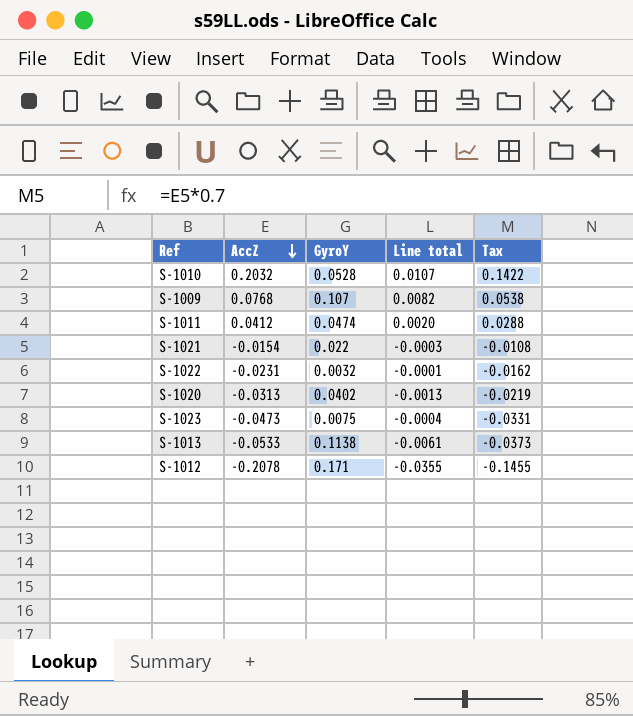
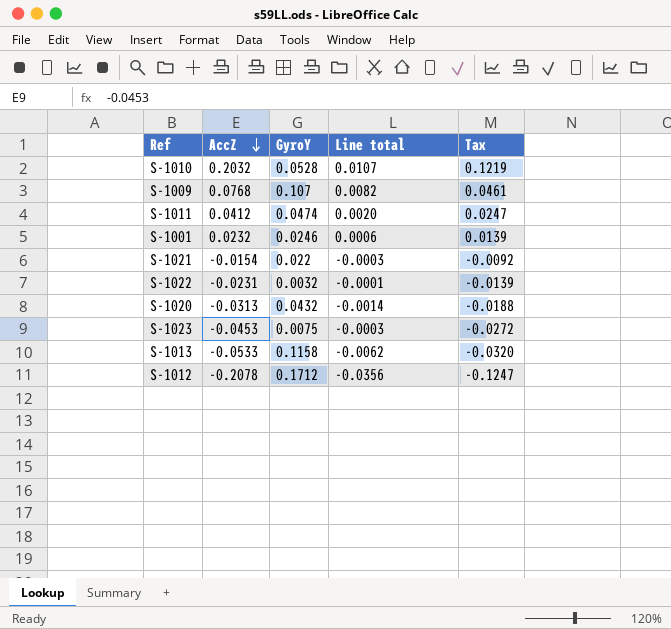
column Tax | formula: [AccZ] * 0.7 -> [AccZ] * 0.6
row S-1001: none -> 0.0232 | 0.0246 | 0.0006 | 0.0139
S-1020 | GyroY: 0.0402 -> 0.0432
S-1020 | Line total: -0.0013 -> -0.0014
S-1023 | AccZ: -0.0473 -> -0.0453
S-1023 | Line total: -0.0004 -> -0.0003
S-1013 | GyroY: 0.1138 -> 0.1158
S-1013 | Line total: -0.0061 -> -0.0062
S-1012 | GyroY: 0.171 -> 0.1712
S-1012 | Line total: -0.0355 -> -0.0356

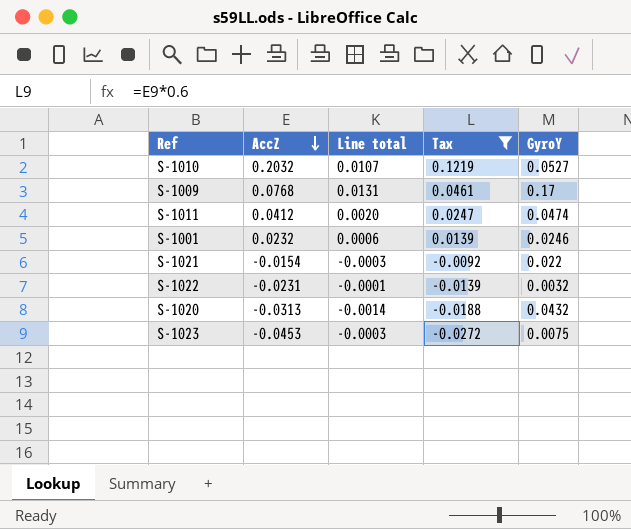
filter: none -> Tax >= -0.0272
column GyroY | position: 3 -> 5
S-1010 | GyroY: 0.0528 -> 0.0527
S-1009 | Line total: 0.0082 -> 0.0131
S-1009 | GyroY: 0.107 -> 0.17

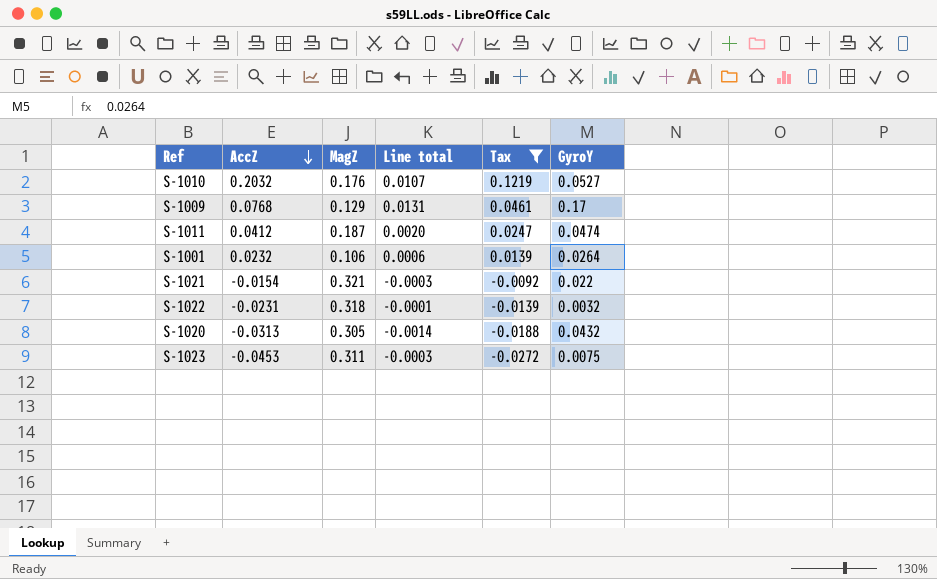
column MagZ | position: none -> 3
S-1001 | GyroY: 0.0246 -> 0.0264

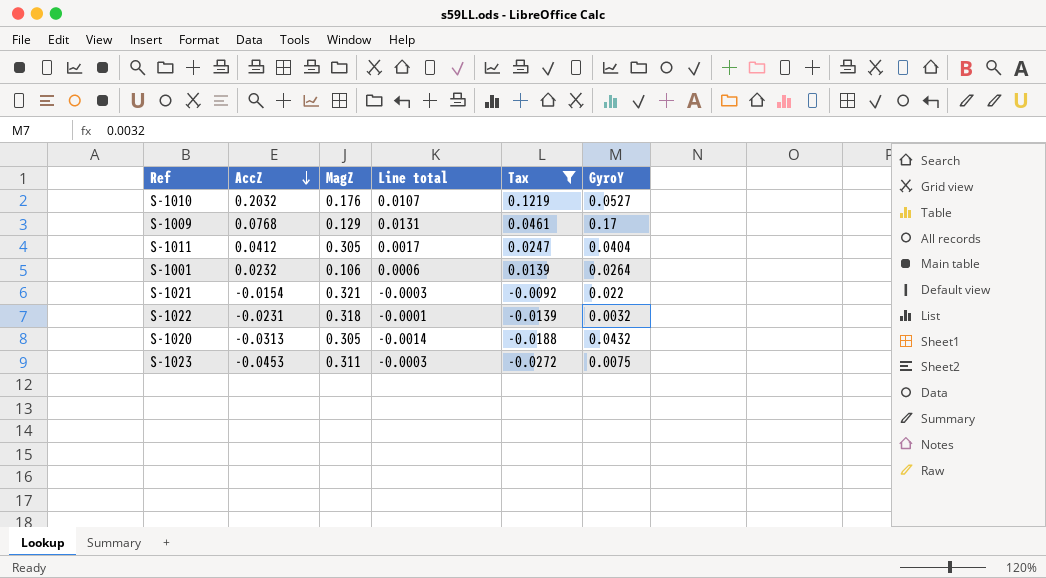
S-1011 | MagZ: 0.187 -> 0.305
S-1011 | Line total: 0.0020 -> 0.0017
S-1011 | GyroY: 0.0474 -> 0.0404

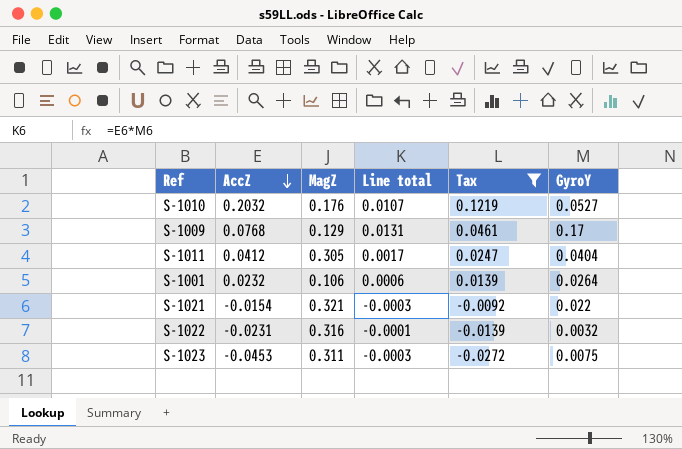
row S-1020: -0.0313 | 0.305 | -0.0014 | -0.0188 | 0.0432 -> none
S-1022 | MagZ: 0.318 -> 0.316

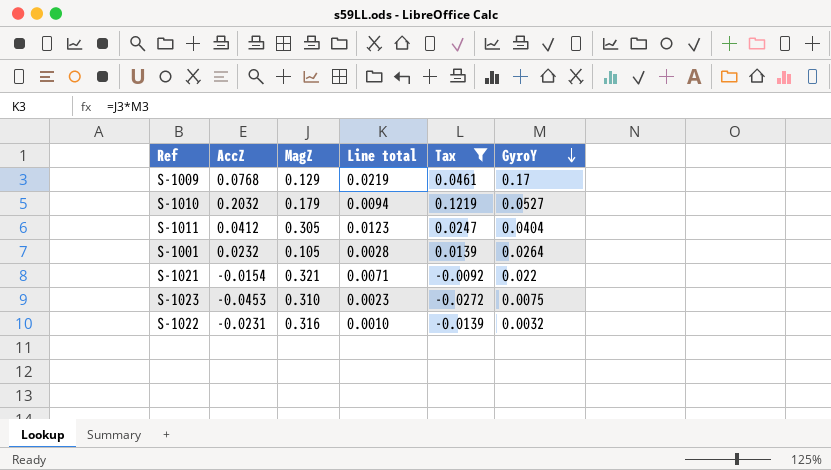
row order: AccZ descending -> GyroY descending
column Line total | formula: [AccZ] * [GyroY] -> [MagZ] * [GyroY]
S-1010 | MagZ: 0.176 -> 0.179
S-1001 | MagZ: 0.106 -> 0.105
S-1023 | MagZ: 0.311 -> 0.310

